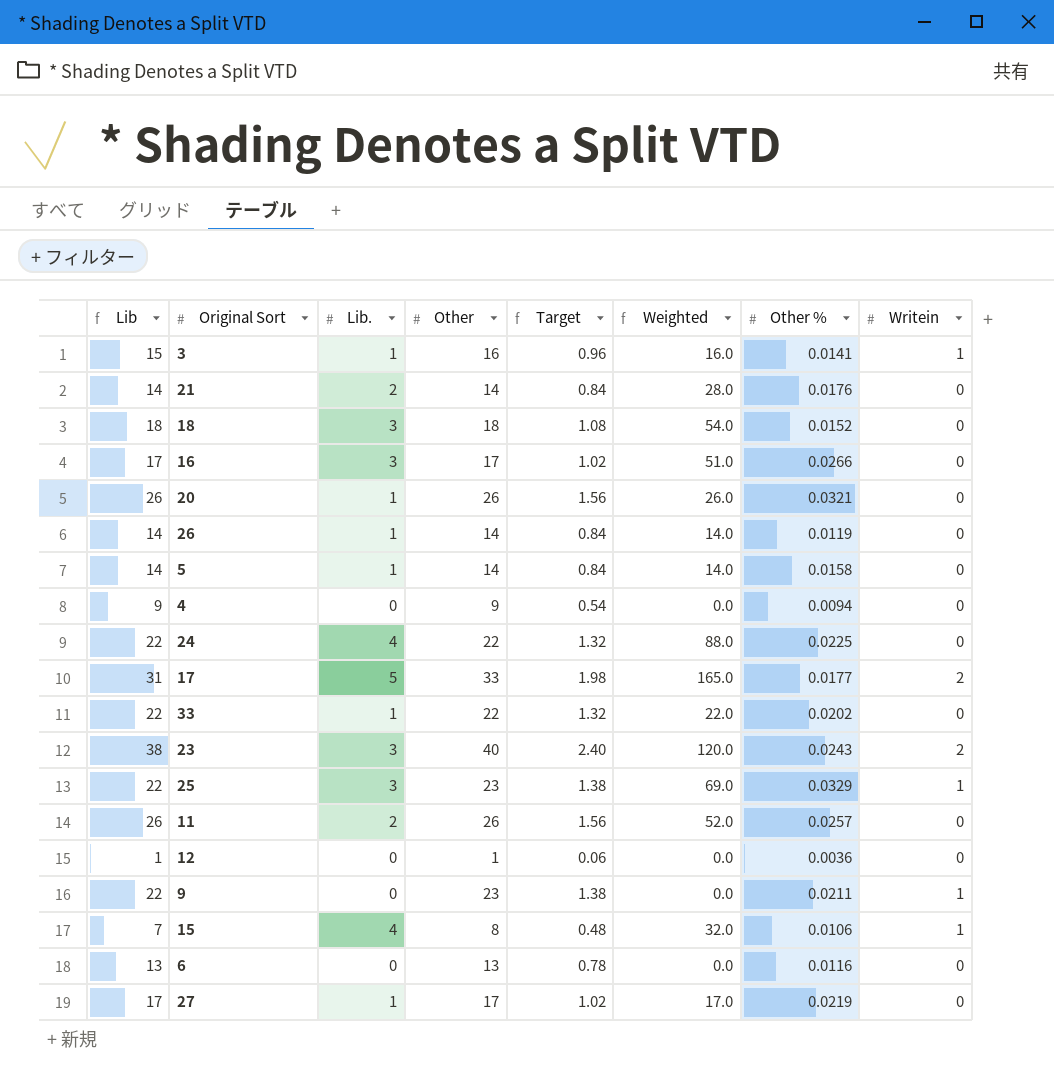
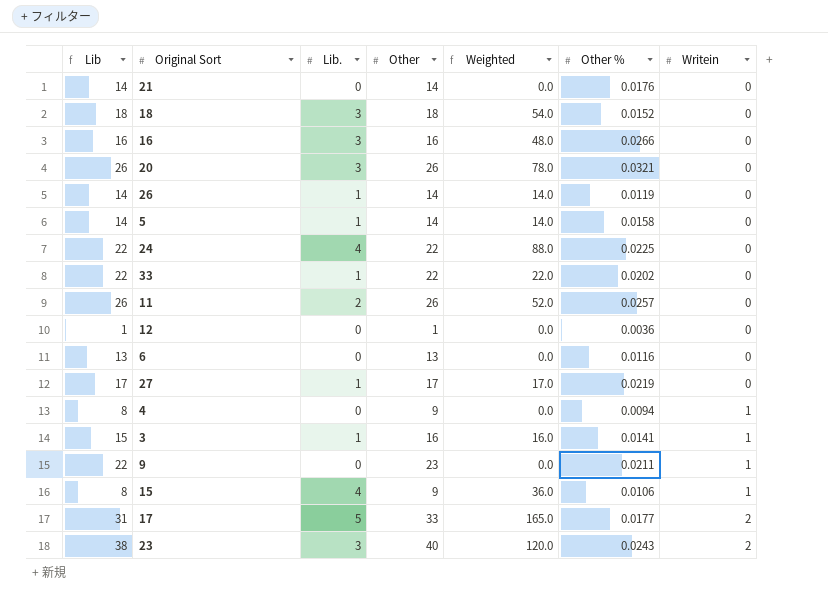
row order: none -> Writein ascending
column Target | formula: [Other] * 0.06 -> none
row 25: 22 | 3 | 23 | 1.38 | 69.0 | 0.0329 | 1 -> none
21 | Lib.: 2 -> 0
21 | Weighted: 28.0 -> 0.0
16 | Lib: 17 -> 16
16 | Other: 17 -> 16
16 | Weighted: 51.0 -> 48.0
20 | Lib.: 1 -> 3
20 | Weighted: 26.0 -> 78.0
4 | Lib: 9 -> 8
4 | Writein: 0 -> 1
15 | Lib: 7 -> 8
15 | Other: 8 -> 9
15 | Weighted: 32.0 -> 36.0

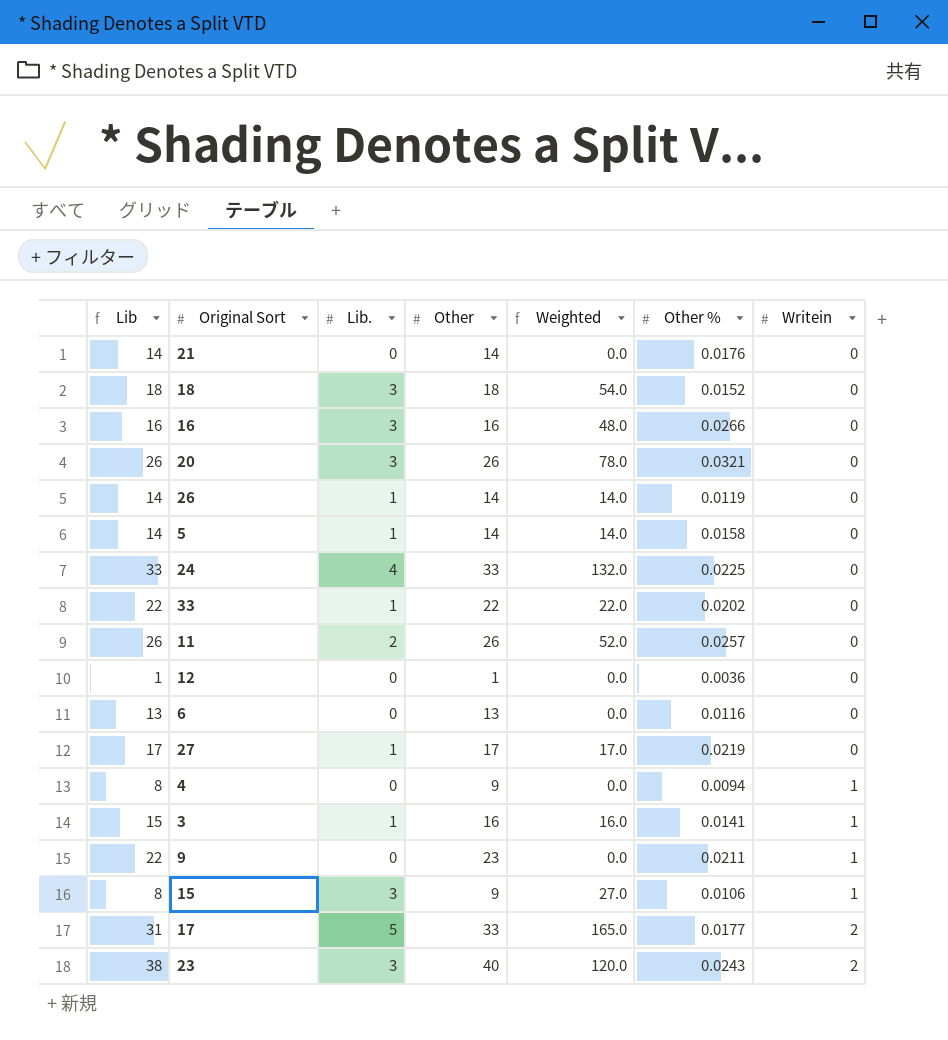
24 | Lib: 22 -> 33
24 | Other: 22 -> 33
24 | Weighted: 88.0 -> 132.0
15 | Lib.: 4 -> 3
15 | Weighted: 36.0 -> 27.0

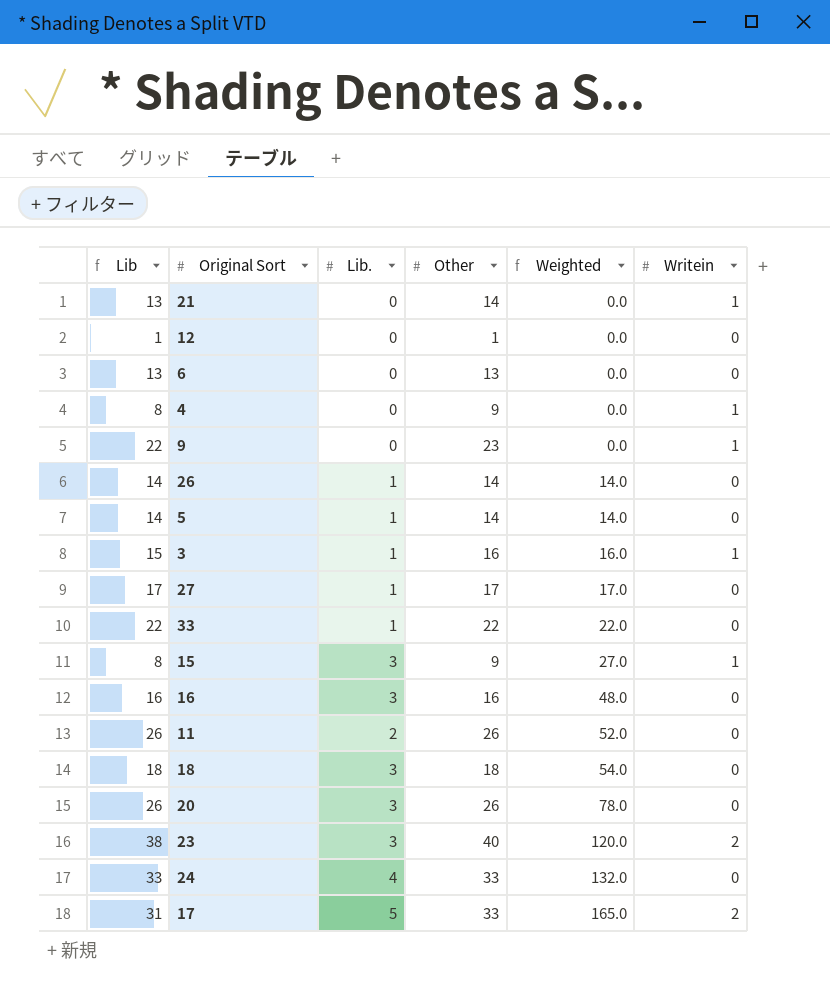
row order: Writein ascending -> Weighted ascending
column Other % | position: 6 -> none
21 | Lib: 14 -> 13
21 | Writein: 0 -> 1

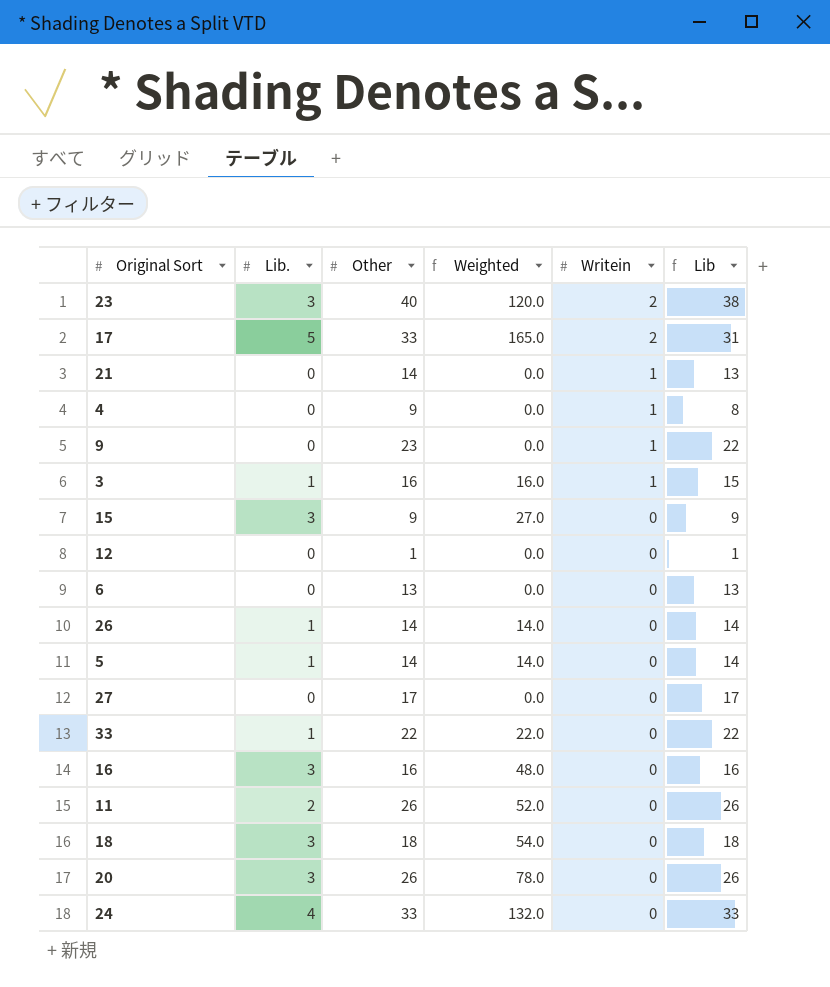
row order: Weighted ascending -> Writein descending
column Lib | position: 1 -> 6
15 | Writein: 1 -> 0
15 | Lib: 8 -> 9
27 | Lib.: 1 -> 0
27 | Weighted: 17.0 -> 0.0

